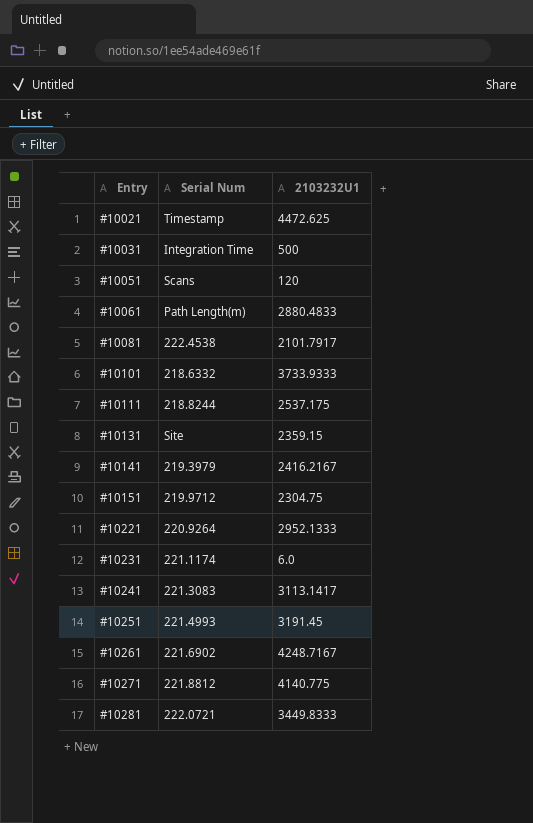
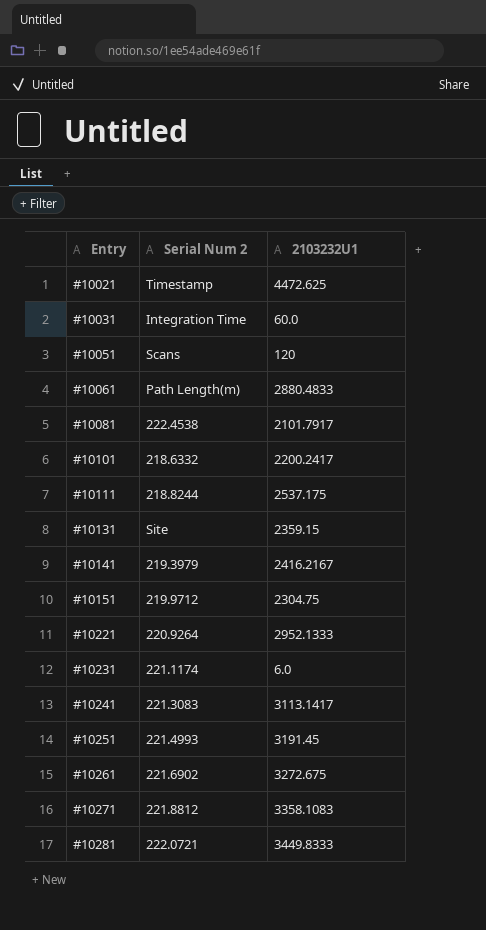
column name: Serial Num -> Serial Num 2
#10031 | 2103232U1: 500 -> 60.0
#10101 | 2103232U1: 3733.9333 -> 2200.2417
#10261 | 2103232U1: 4248.7167 -> 3272.675
#10271 | 2103232U1: 4140.775 -> 3358.1083

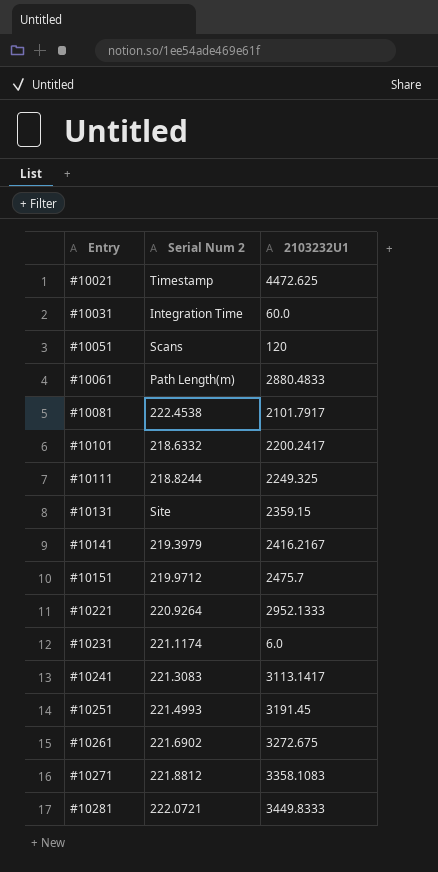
#10111 | 2103232U1: 2537.175 -> 2249.325
#10151 | 2103232U1: 2304.75 -> 2475.7

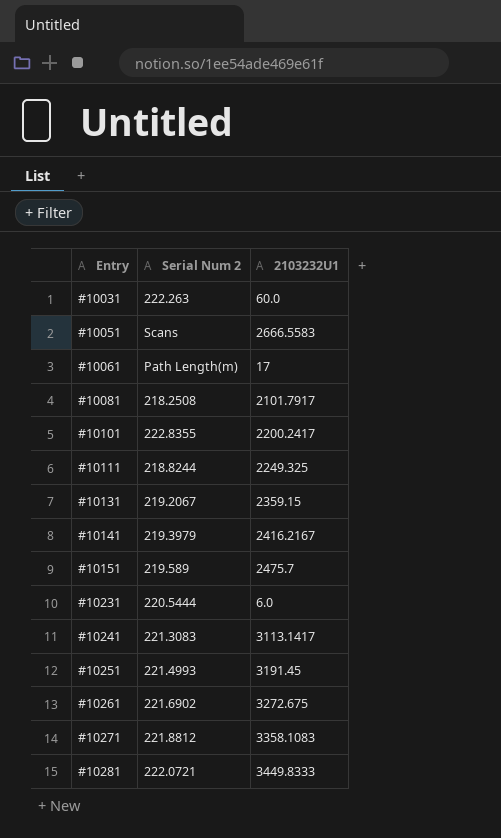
row #10021: Timestamp | 4472.625 -> none
row #10221: 220.9264 | 2952.1333 -> none
#10031 | Serial Num 2: Integration Time -> 222.263
#10051 | 2103232U1: 120 -> 2666.5583
#10061 | 2103232U1: 2880.4833 -> 17
#10081 | Serial Num 2: 222.4538 -> 218.2508
#10101 | Serial Num 2: 218.6332 -> 222.8355
#10131 | Serial Num 2: Site -> 219.2067
#10151 | Serial Num 2: 219.9712 -> 219.589
#10231 | Serial Num 2: 221.1174 -> 220.5444

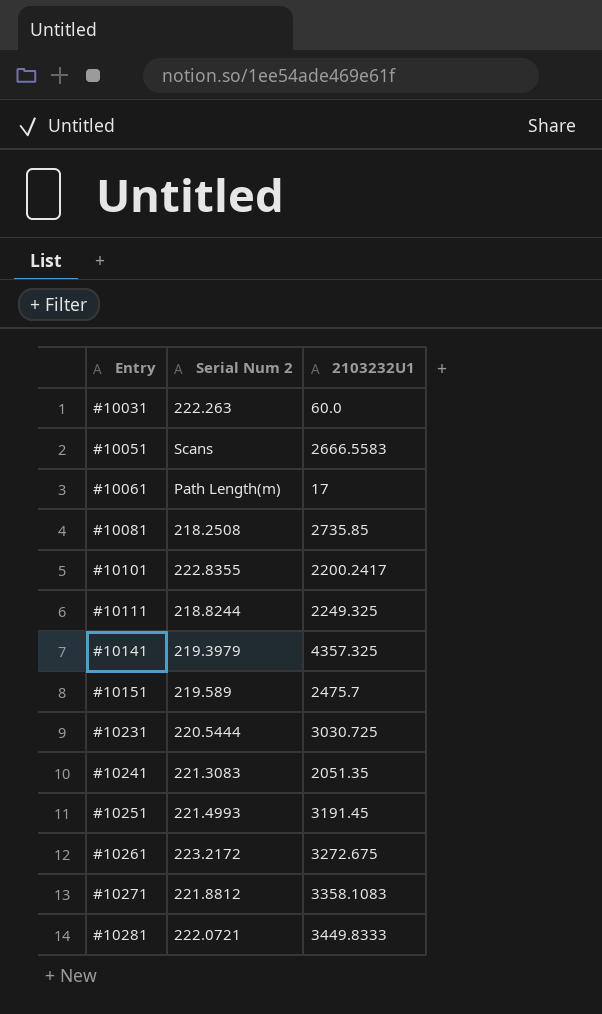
row #10131: 219.2067 | 2359.15 -> none
#10081 | 2103232U1: 2101.7917 -> 2735.85
#10141 | 2103232U1: 2416.2167 -> 4357.325
#10231 | 2103232U1: 6.0 -> 3030.725
#10241 | 2103232U1: 3113.1417 -> 2051.35
#10261 | Serial Num 2: 221.6902 -> 223.2172

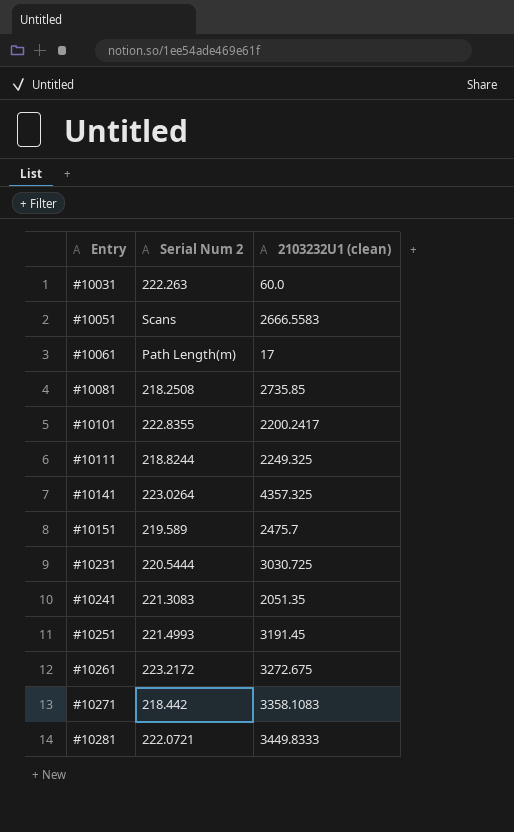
column name: 2103232U1 -> 2103232U1 (clean)
#10141 | Serial Num 2: 219.3979 -> 223.0264
#10271 | Serial Num 2: 221.8812 -> 218.442

